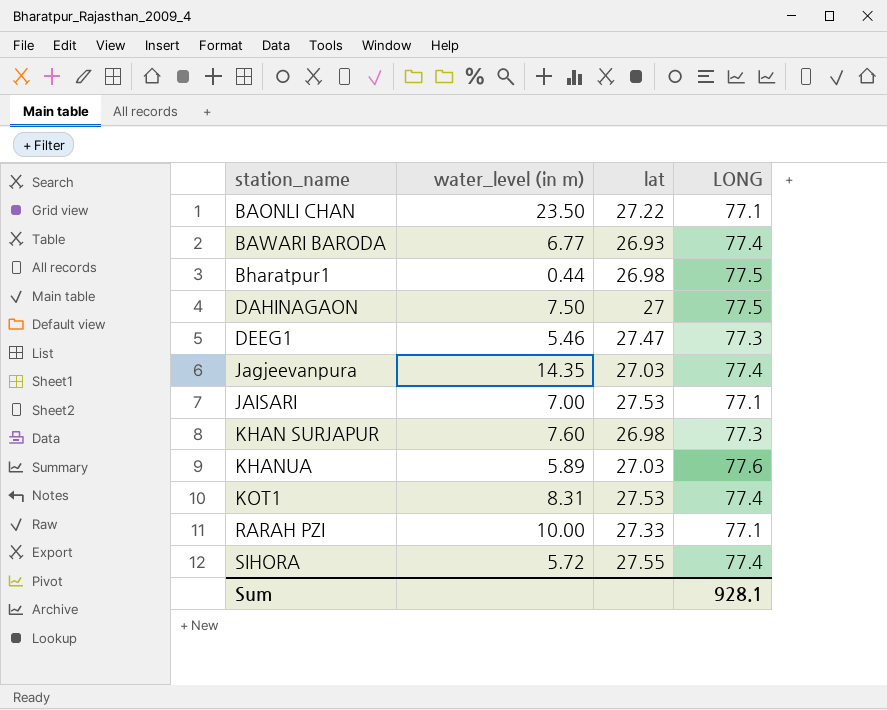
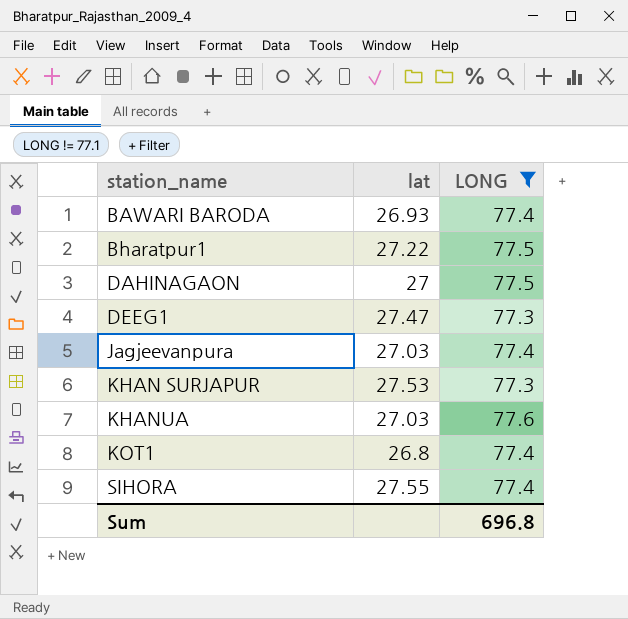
filter: none -> LONG != 77.1
column water_level (in m) | position: 2 -> none
Bharatpur1 | lat: 26.98 -> 27.22
KHAN SURJAPUR | lat: 26.98 -> 27.53
KOT1 | lat: 27.53 -> 26.8
Sum | LONG: 928.1 -> 696.8

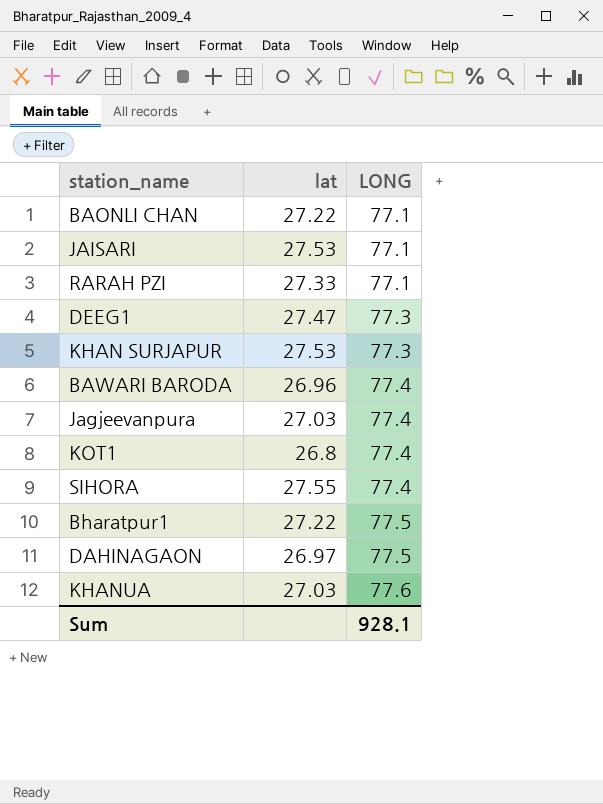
filter: LONG != 77.1 -> none
row order: station_name ascending -> LONG ascending
BAWARI BARODA | lat: 26.93 -> 26.96
DAHINAGAON | lat: 27 -> 26.97
Sum | LONG: 696.8 -> 928.1

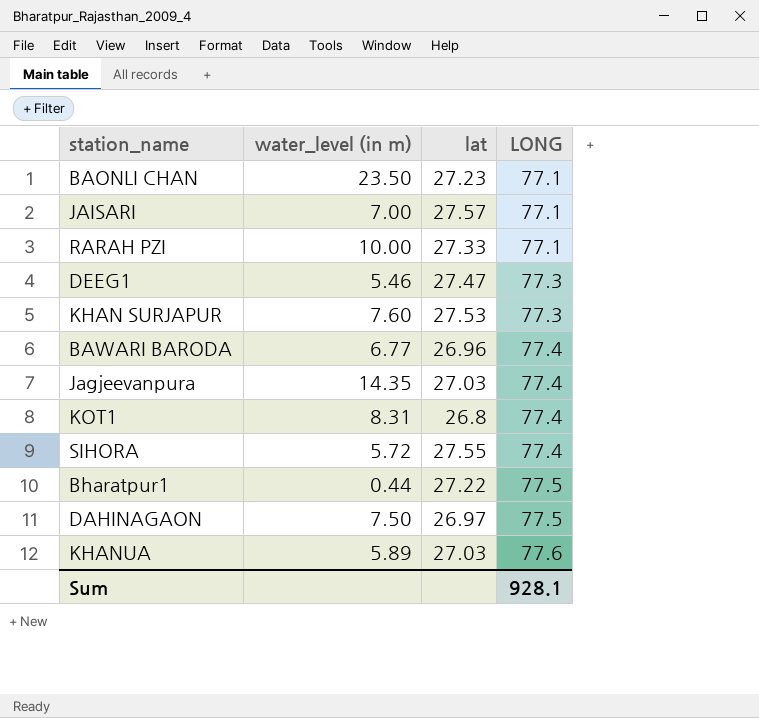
column water_level (in m) | position: none -> 2
BAONLI CHAN | lat: 27.22 -> 27.23
JAISARI | lat: 27.53 -> 27.57

